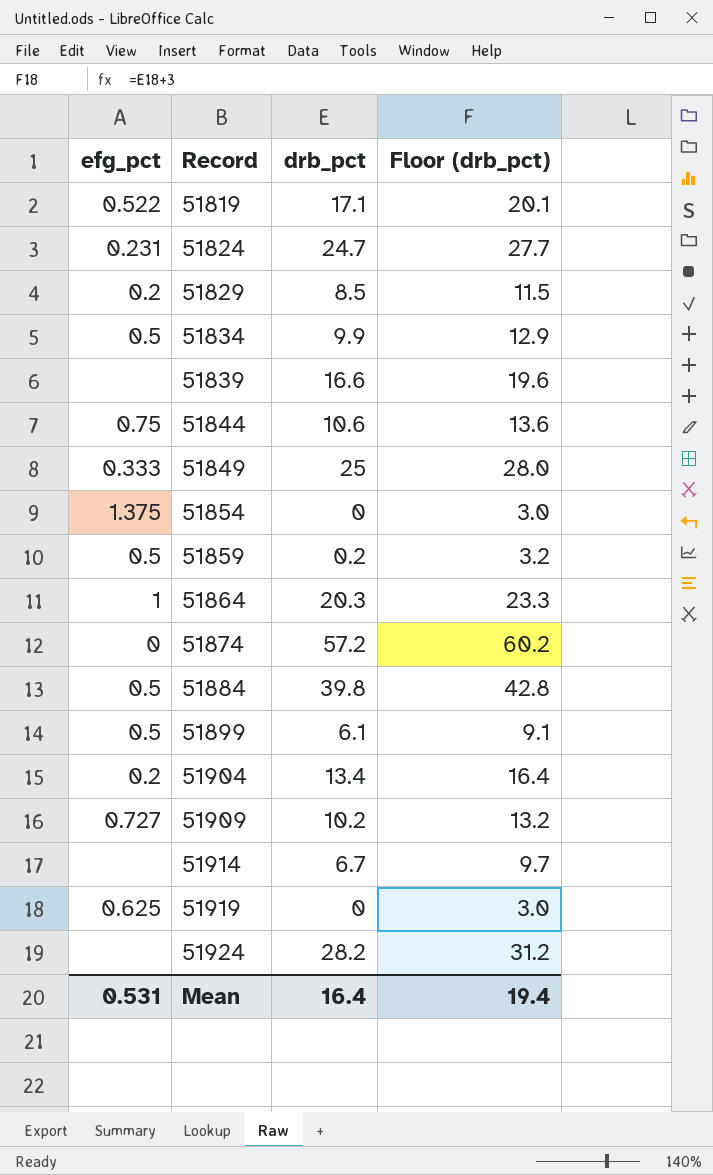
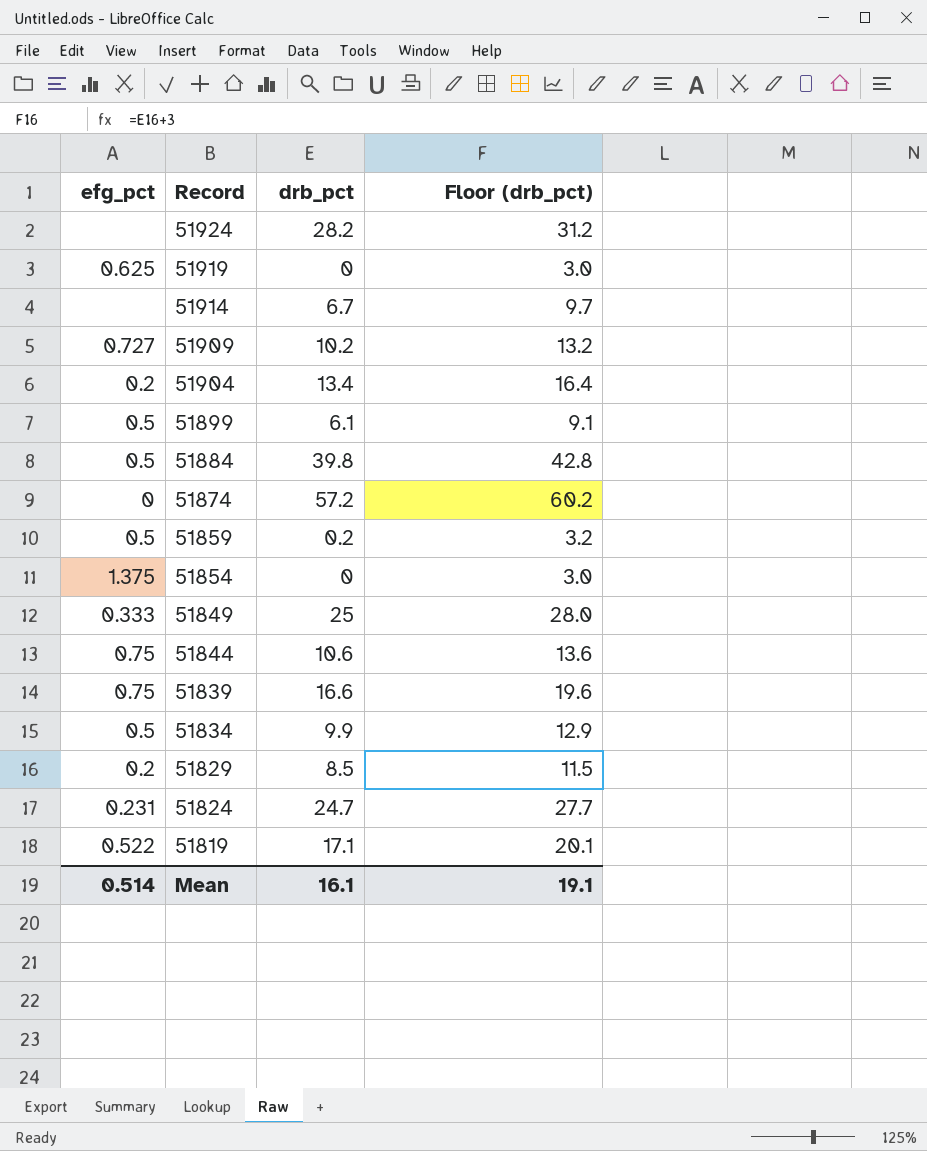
row order: Record ascending -> Record descending
row 51864: 1 | 20.3 | 23.3 -> none
51839 | efg_pct: none -> 0.75
Mean | efg_pct: 0.531 -> 0.514
Mean | drb_pct: 16.4 -> 16.1
Mean | Floor (drb_pct): 19.4 -> 19.1

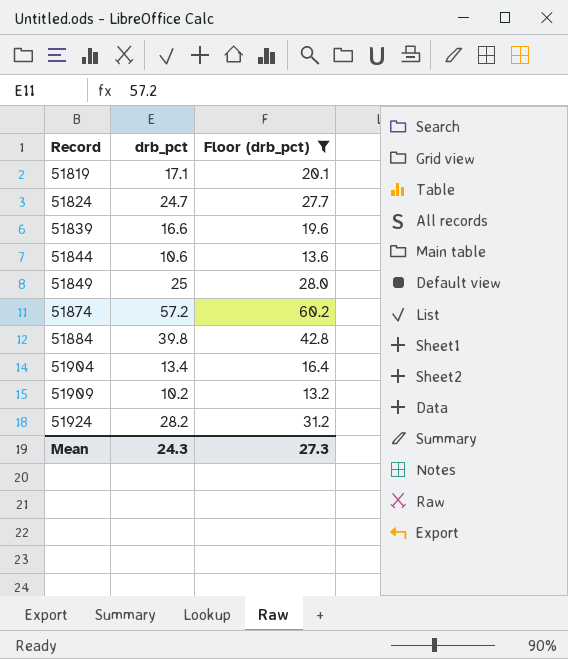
filter: none -> Floor (drb_pct) >= 13.2
row order: Record descending -> Record ascending
column efg_pct | position: 1 -> none
Mean | drb_pct: 16.1 -> 24.3
Mean | Floor (drb_pct): 19.1 -> 27.3

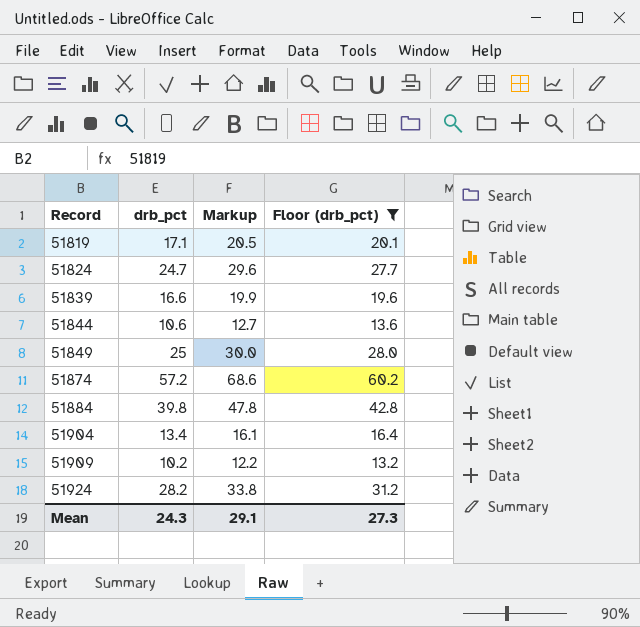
column Markup | formula: none -> [drb_pct] * 1.2

